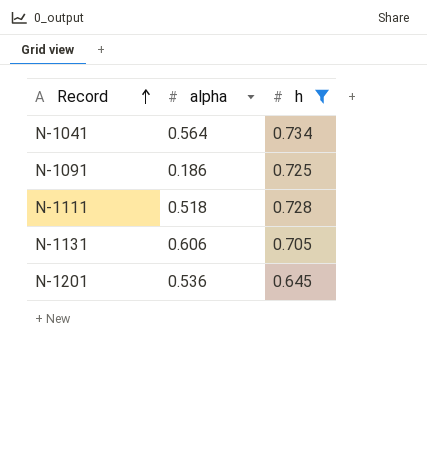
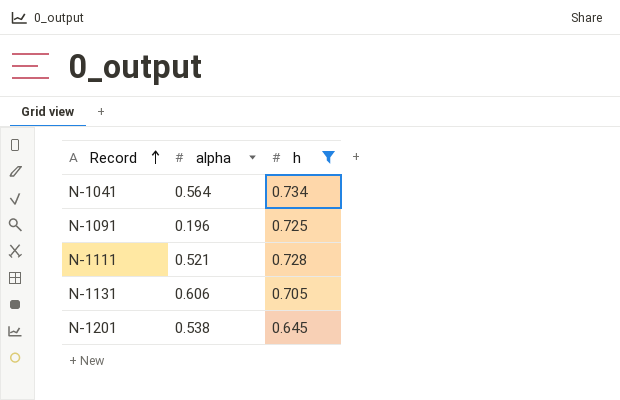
N-1091 | alpha: 0.186 -> 0.196
N-1111 | alpha: 0.518 -> 0.521
N-1201 | alpha: 0.536 -> 0.538

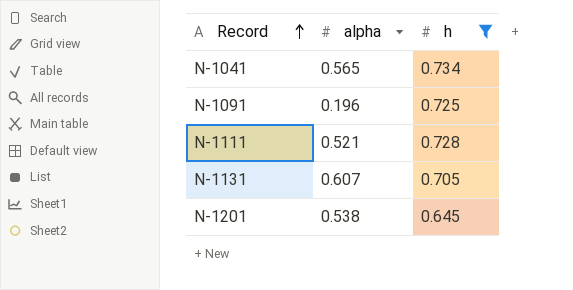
N-1041 | alpha: 0.564 -> 0.565
N-1131 | alpha: 0.606 -> 0.607

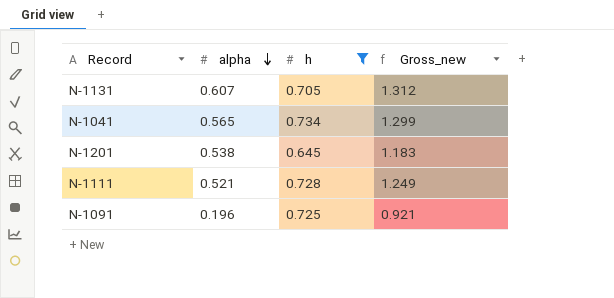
row order: Record ascending -> alpha descending
column Gross_new | formula: none -> [alpha] + [h]

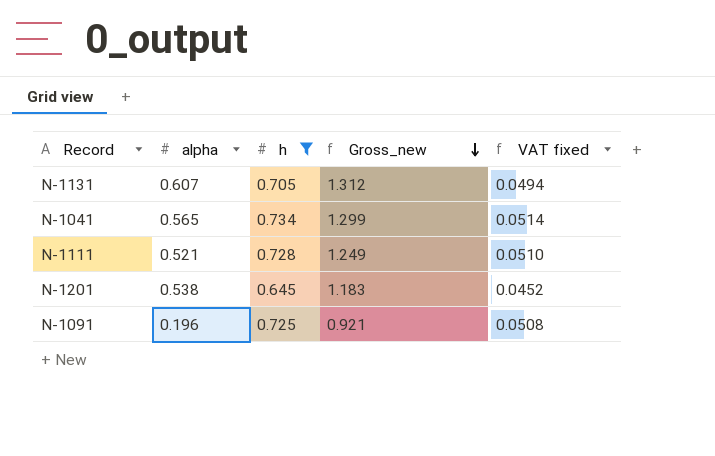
row order: alpha descending -> Gross_new descending
column VAT fixed | formula: none -> [h] * 0.07

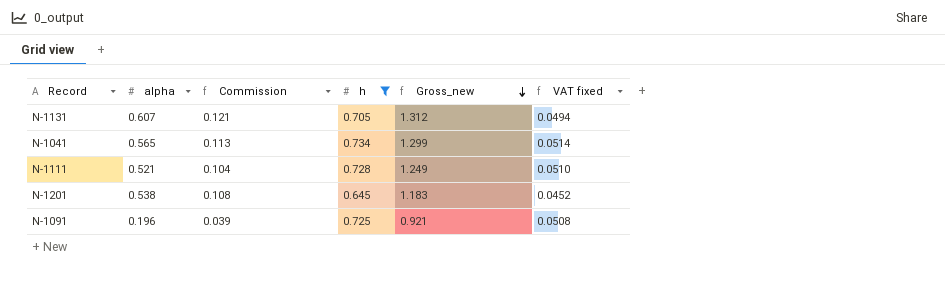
column Commission | formula: none -> [alpha] * 0.2

